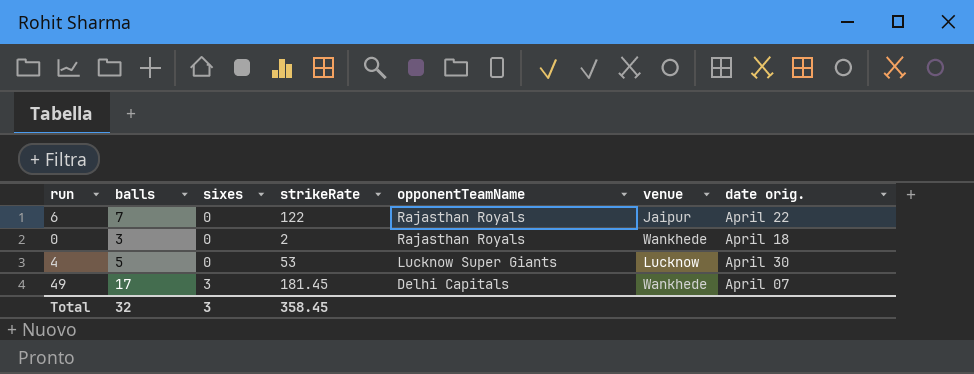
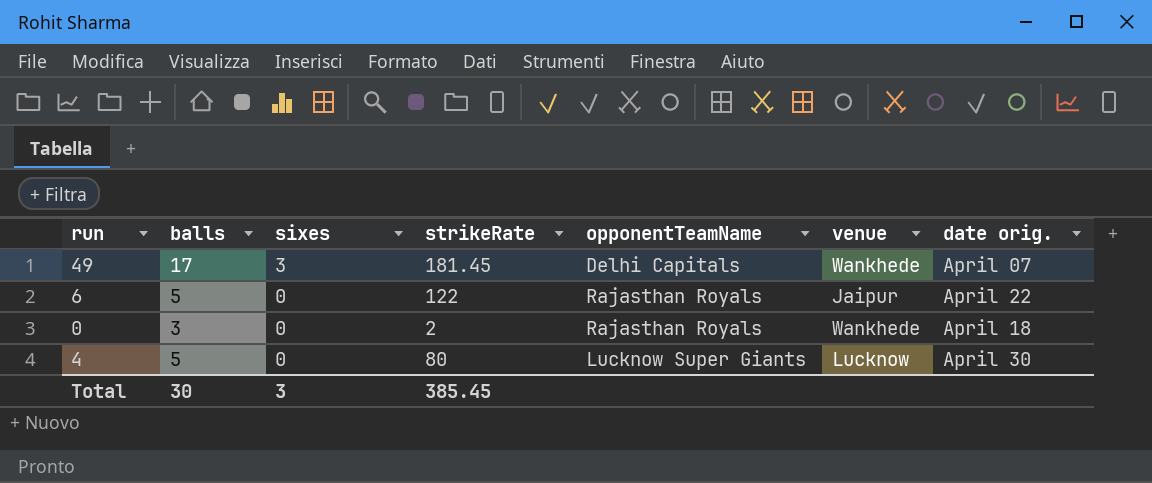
row order: sixes ascending -> sixes descending
6 | balls: 7 -> 5
4 | strikeRate: 53 -> 80
Total | balls: 32 -> 30
Total | strikeRate: 358.45 -> 385.45

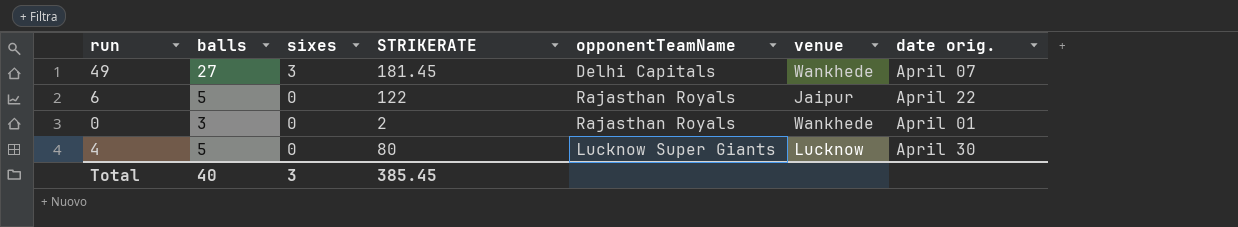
column name: strikeRate -> STRIKERATE
49 | balls: 17 -> 27
0 | date orig.: April 18 -> April 01
Total | balls: 30 -> 40

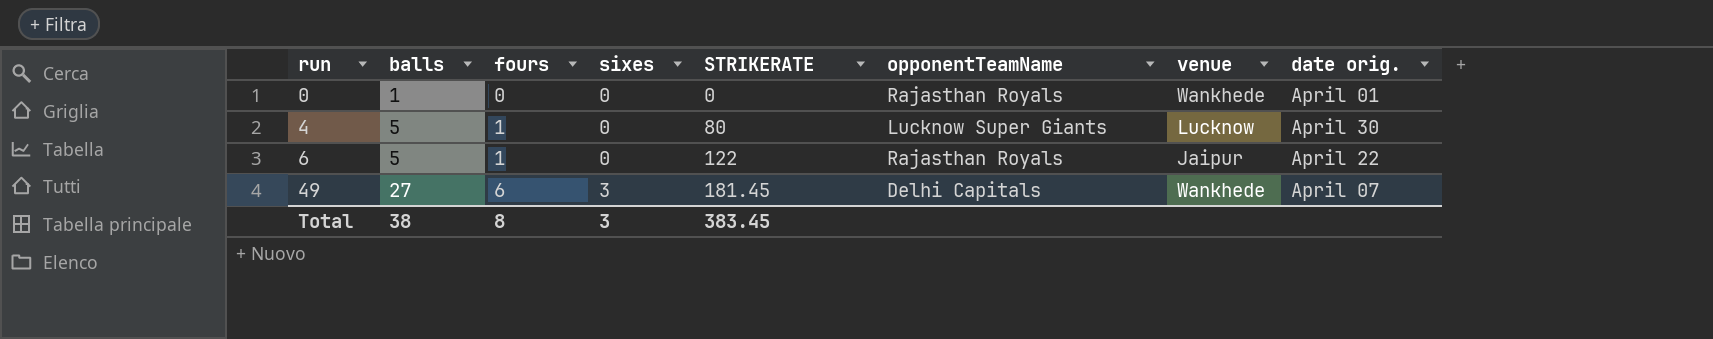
row order: sixes descending -> run ascending
column fours | position: none -> 3
0 | balls: 3 -> 1
0 | STRIKERATE: 2 -> 0
Total | balls: 40 -> 38
Total | STRIKERATE: 385.45 -> 383.45

